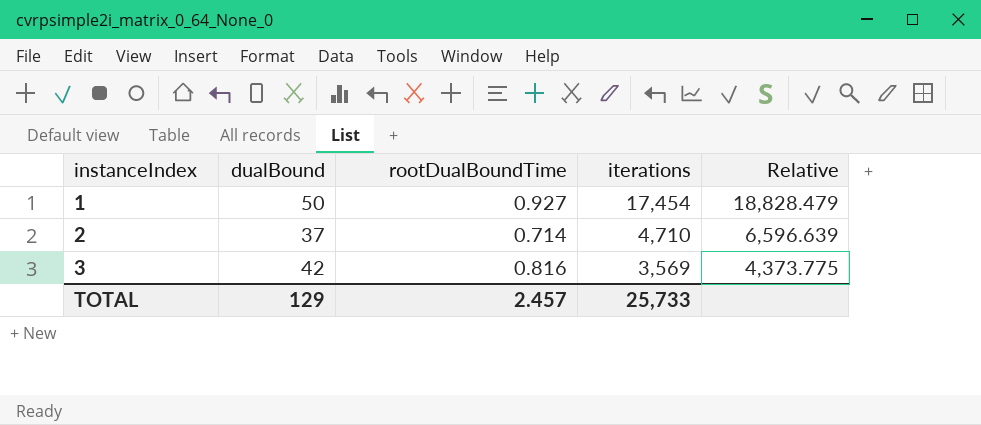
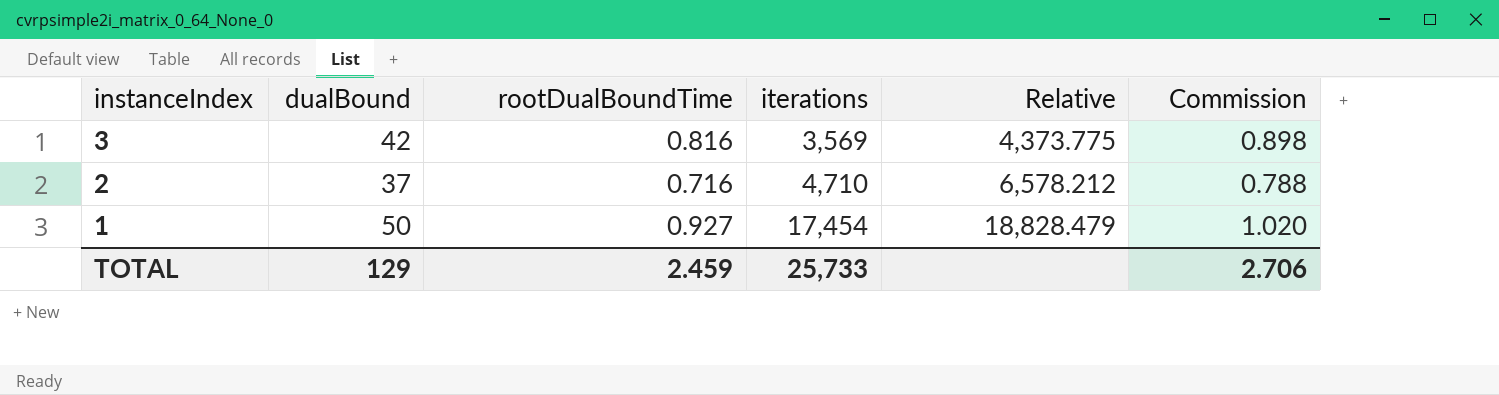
row order: instanceIndex ascending -> instanceIndex descending
column Commission | formula: none -> [rootDualBoundTime] * 1.1
2 | rootDualBoundTime: 0.714 -> 0.716
2 | Relative: 6,596.639 -> 6,578.212
TOTAL | rootDualBoundTime: 2.457 -> 2.459

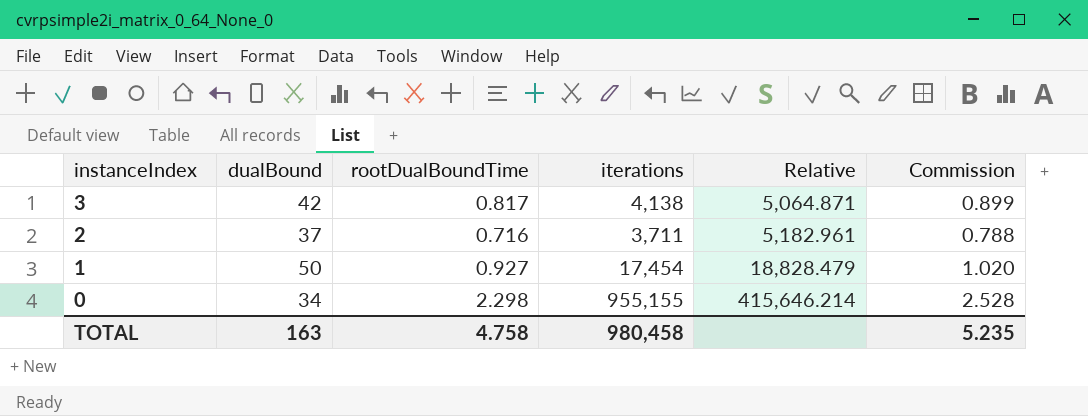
3 | rootDualBoundTime: 0.816 -> 0.817
3 | iterations: 3,569 -> 4,138
3 | Relative: 4,373.775 -> 5,064.871
3 | Commission: 0.898 -> 0.899
2 | iterations: 4,710 -> 3,711
2 | Relative: 6,578.212 -> 5,182.961
row 0: none -> 34 | 2.298 | 955,155 | 415,646.214 | 2.528
TOTAL | dualBound: 129 -> 163
TOTAL | rootDualBoundTime: 2.459 -> 4.758
TOTAL | iterations: 25,733 -> 980,458
TOTAL | Commission: 2.706 -> 5.235

